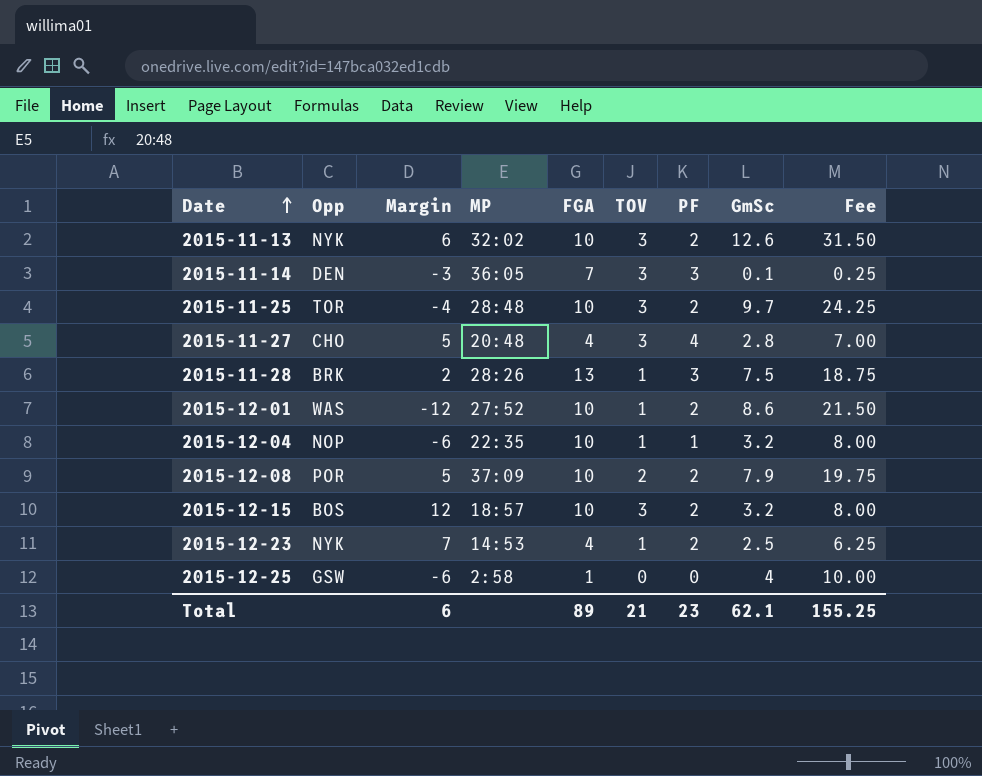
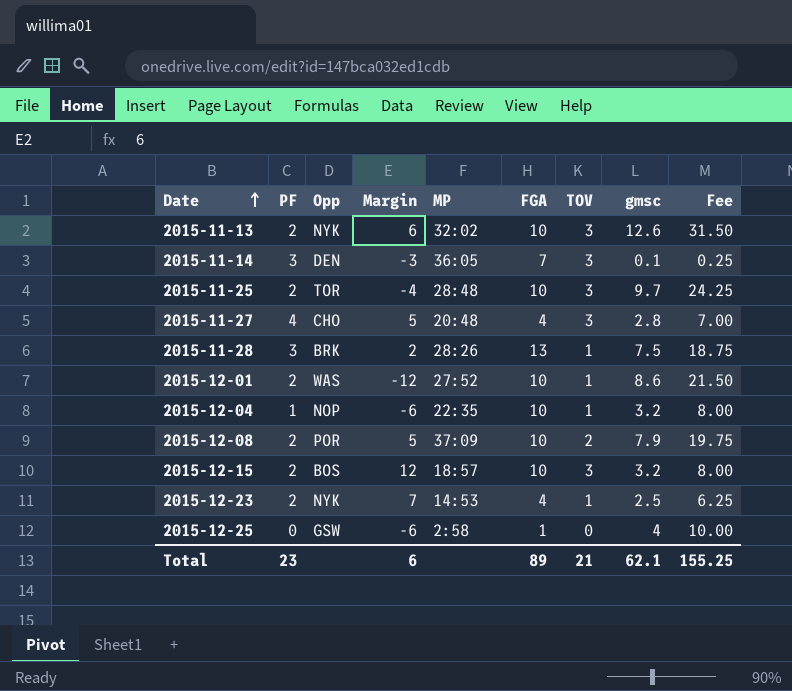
column PF | position: 7 -> 2
column name: GmSc -> gmsc

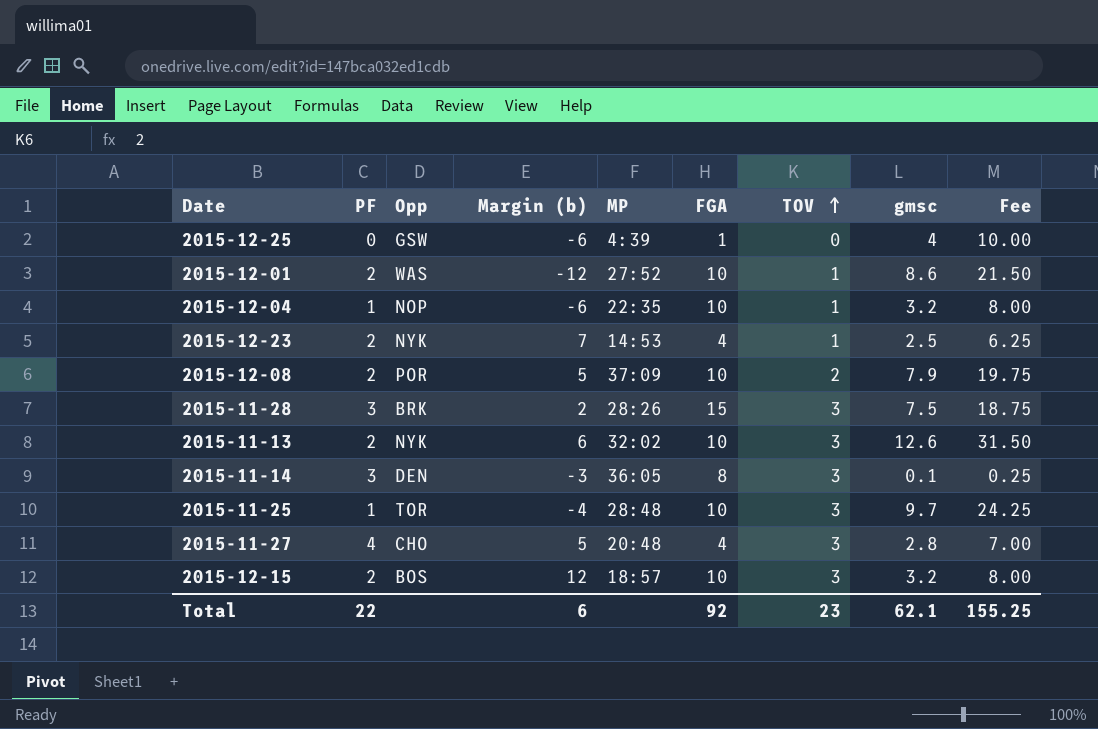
row order: Date ascending -> TOV ascending
column name: Margin -> Margin (b)
2015-12-25 | MP: 2:58 -> 4:39
2015-11-28 | FGA: 13 -> 15
2015-11-28 | TOV: 1 -> 3
2015-11-14 | FGA: 7 -> 8
2015-11-25 | PF: 2 -> 1
Total | PF: 23 -> 22
Total | FGA: 89 -> 92
Total | TOV: 21 -> 23

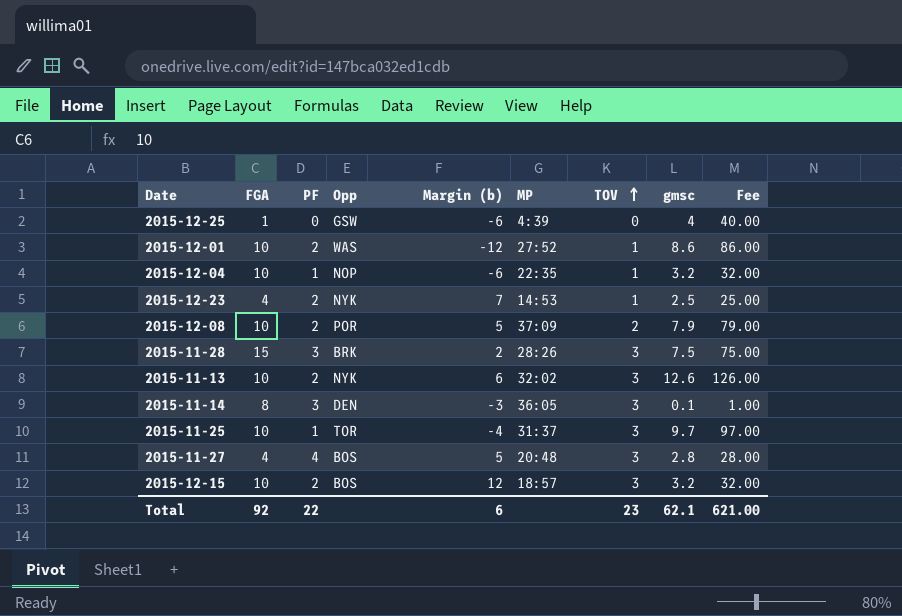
column FGA | position: 6 -> 2
column Fee | formula: [gmsc] * 2.5 -> [gmsc] * 10
2015-11-25 | MP: 28:48 -> 31:37
2015-11-27 | Opp: CHO -> BOS
Total | Fee: 155.25 -> 621.00

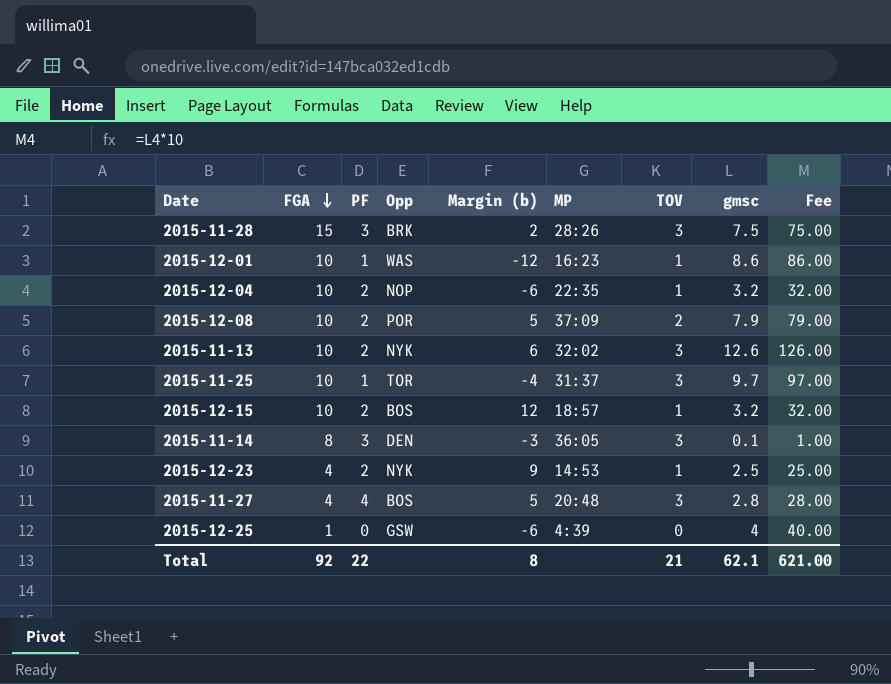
row order: TOV ascending -> FGA descending
2015-12-01 | PF: 2 -> 1
2015-12-01 | MP: 27:52 -> 16:23
2015-12-04 | PF: 1 -> 2
2015-12-15 | TOV: 3 -> 1
2015-12-23 | Margin (b): 7 -> 9
Total | Margin (b): 6 -> 8
Total | TOV: 23 -> 21

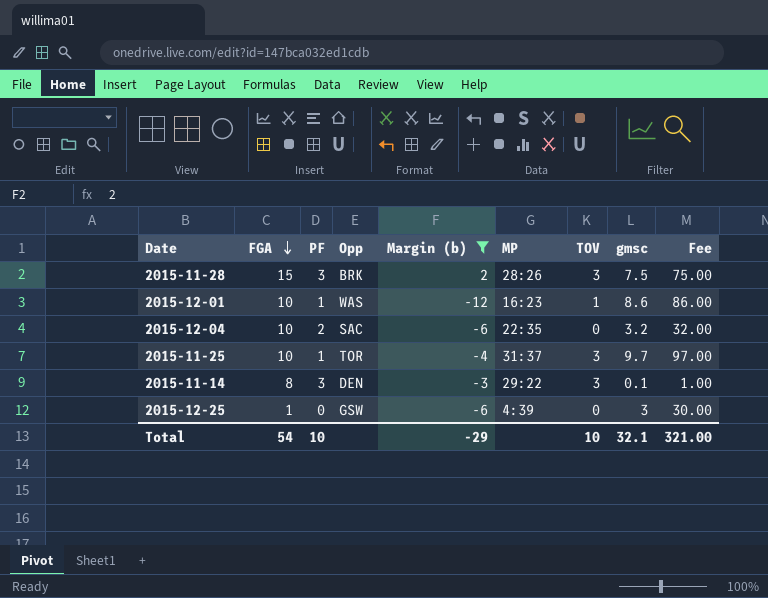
filter: none -> Margin (b) <= 2
2015-12-04 | Opp: NOP -> SAC
2015-12-04 | TOV: 1 -> 0
2015-11-14 | MP: 36:05 -> 29:22
2015-12-25 | gmsc: 4 -> 3
2015-12-25 | Fee: 40.00 -> 30.00
Total | FGA: 92 -> 54
Total | PF: 22 -> 10
Total | Margin (b): 8 -> -29
Total | TOV: 21 -> 10
Total | gmsc: 62.1 -> 32.1
Total | Fee: 621.00 -> 321.00

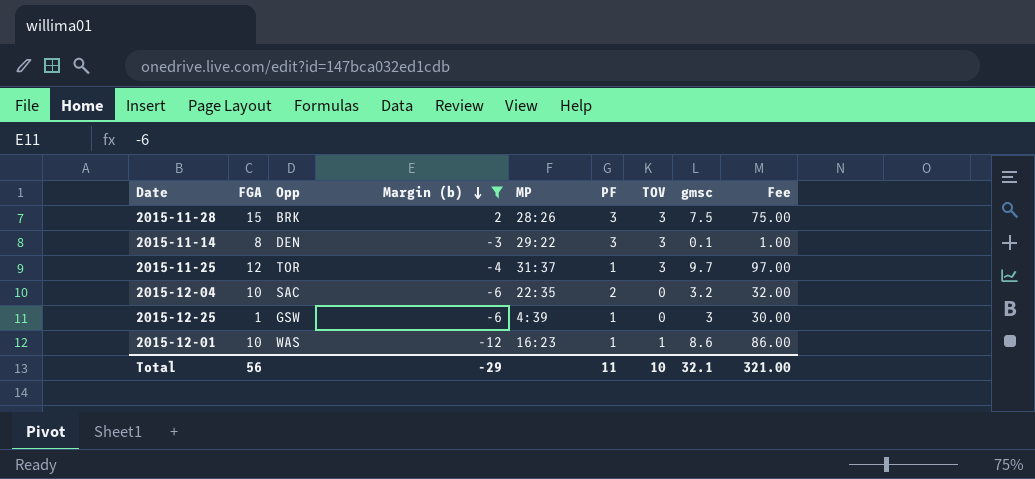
row order: FGA descending -> Margin (b) descending
column PF | position: 3 -> 6
2015-11-25 | FGA: 10 -> 12
2015-12-25 | PF: 0 -> 1
Total | FGA: 54 -> 56
Total | PF: 10 -> 11

